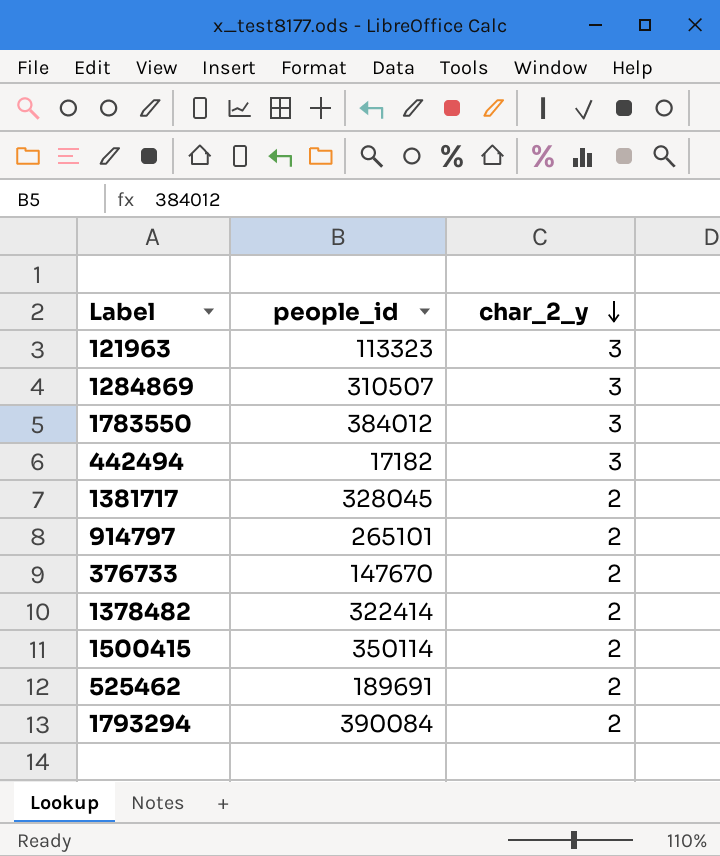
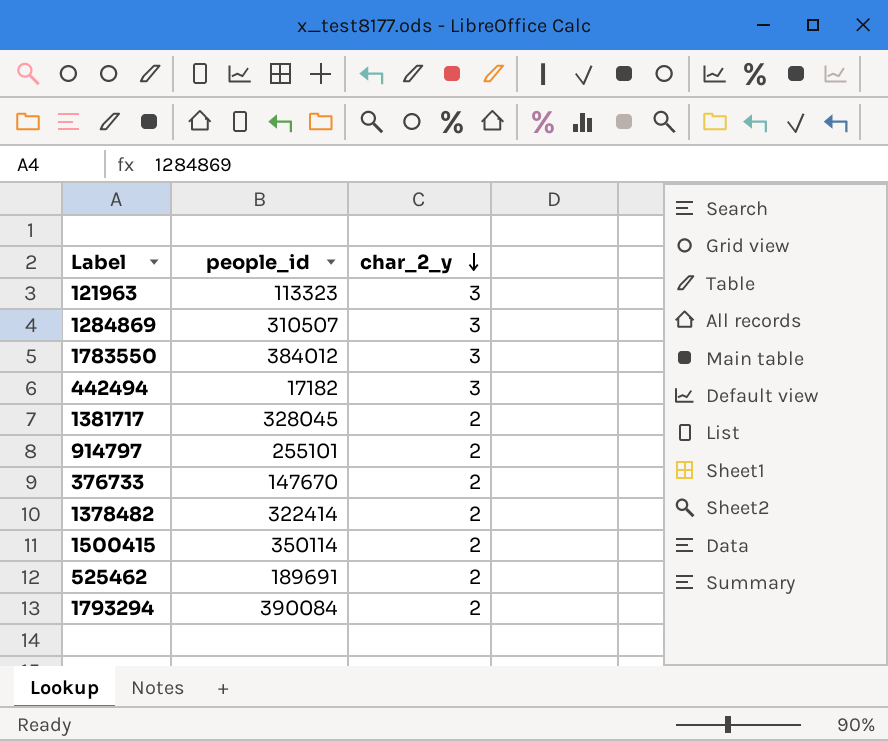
914797 | people_id: 265101 -> 255101

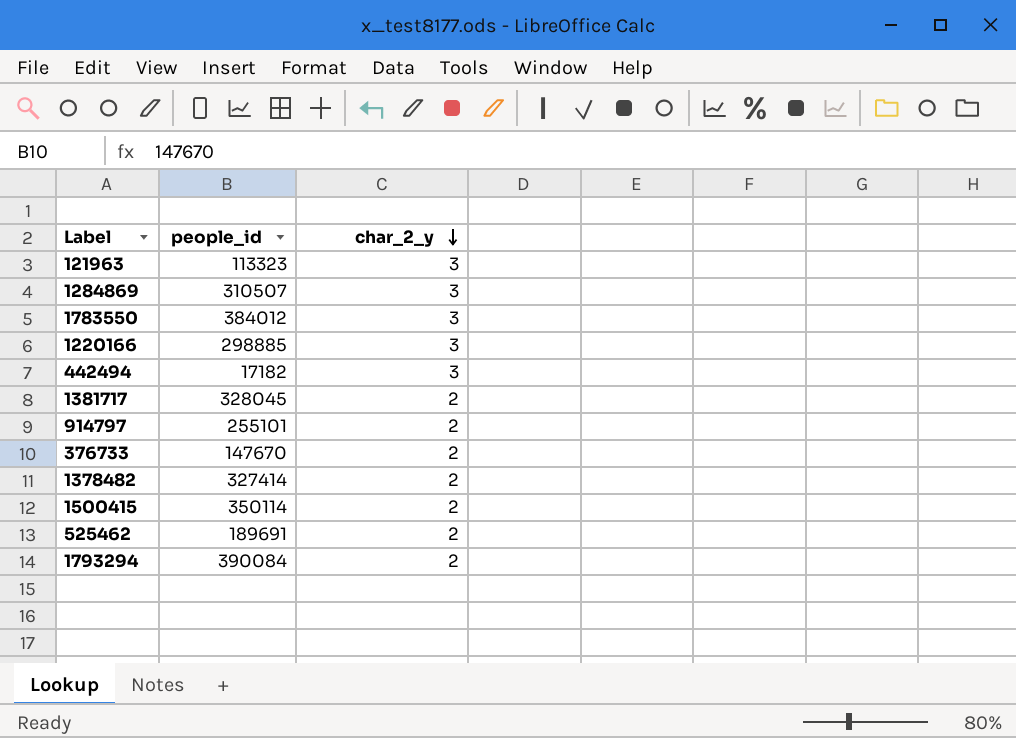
row 1220166: none -> 298885 | 3
1378482 | people_id: 322414 -> 327414

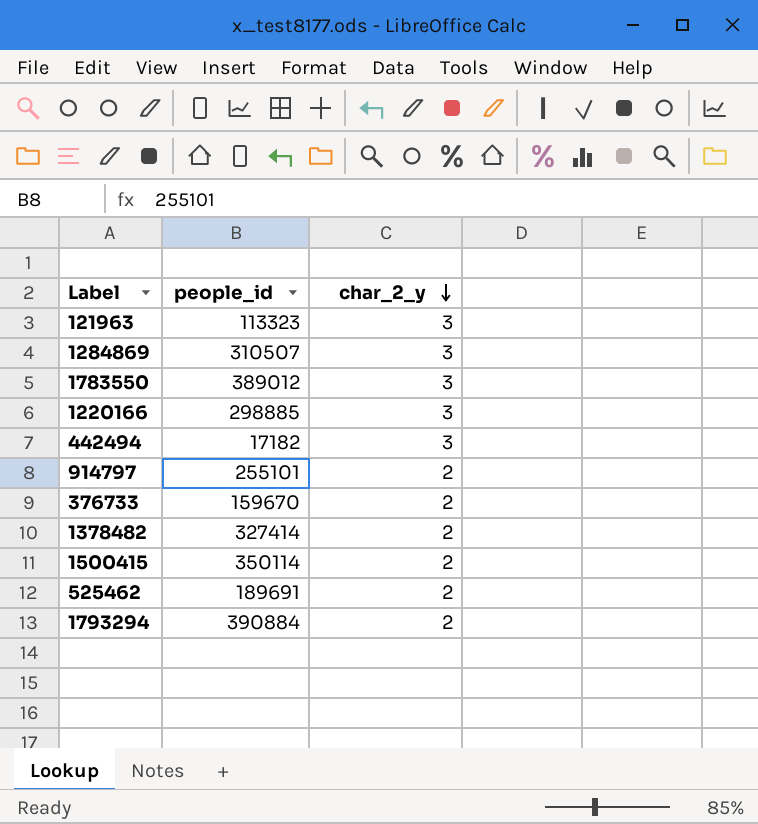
row 1381717: 328045 | 2 -> none
1783550 | people_id: 384012 -> 389012
376733 | people_id: 147670 -> 159670
1793294 | people_id: 390084 -> 390884

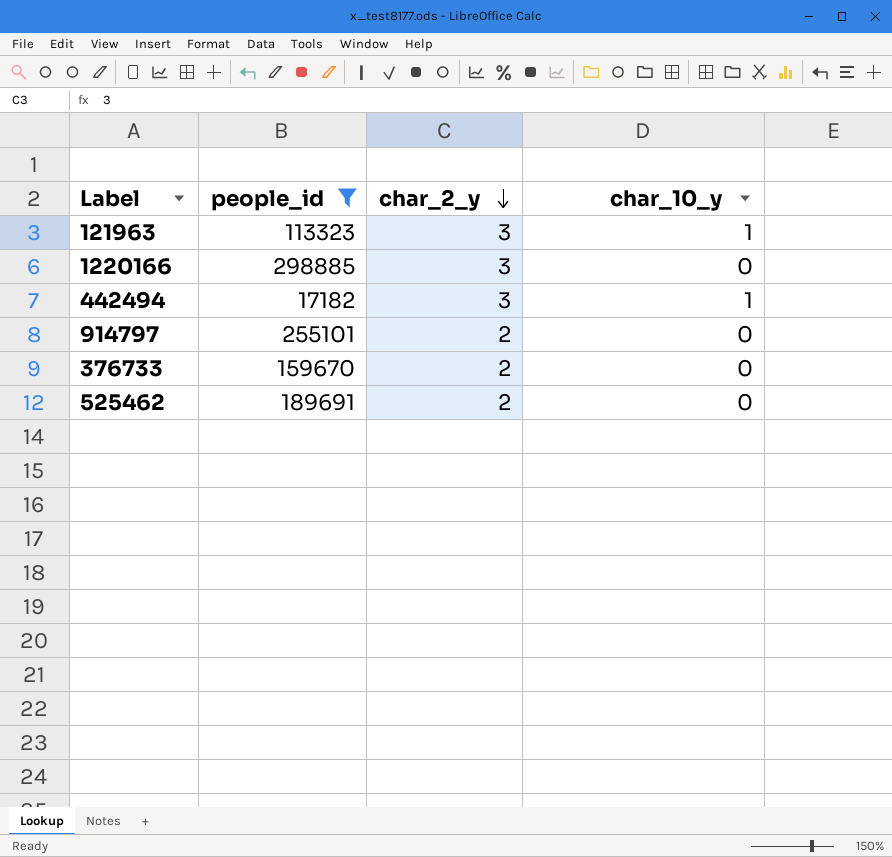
filter: none -> people_id <= 298885
column char_10_y | position: none -> 4

